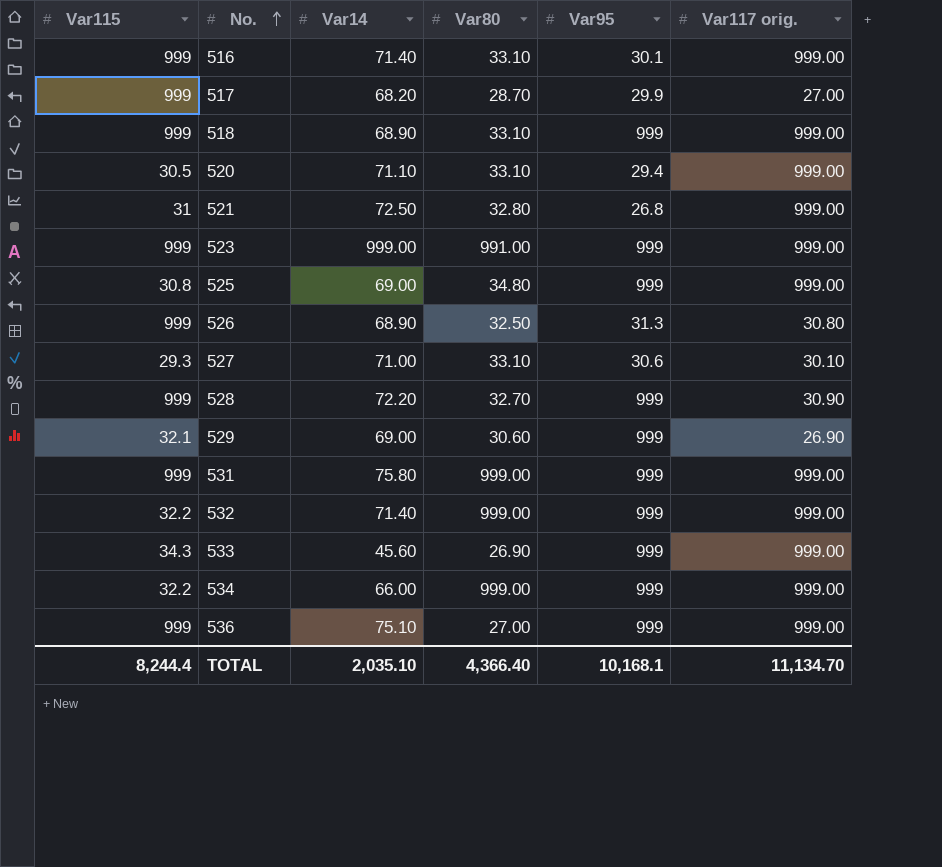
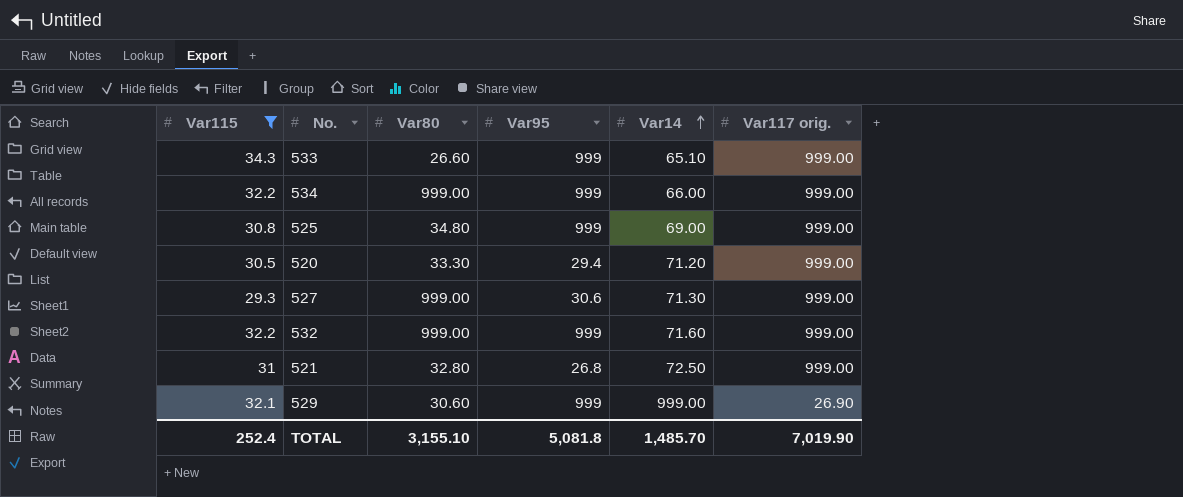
filter: none -> Var115 != 999
row order: No. ascending -> Var14 ascending
column Var14 | position: 3 -> 5
533 | Var80: 26.90 -> 26.60
533 | Var14: 45.60 -> 65.10
520 | Var80: 33.10 -> 33.30
520 | Var14: 71.10 -> 71.20
527 | Var80: 33.10 -> 999.00
527 | Var14: 71.00 -> 71.30
527 | Var117 orig.: 30.10 -> 999.00
532 | Var14: 71.40 -> 71.60
529 | Var14: 69.00 -> 999.00
TOTAL | Var115: 8,244.4 -> 252.4
TOTAL | Var80: 4,366.40 -> 3,155.10
TOTAL | Var95: 10,168.1 -> 5,081.8
TOTAL | Var14: 2,035.10 -> 1,485.70
TOTAL | Var117 orig.: 11,134.70 -> 7,019.90

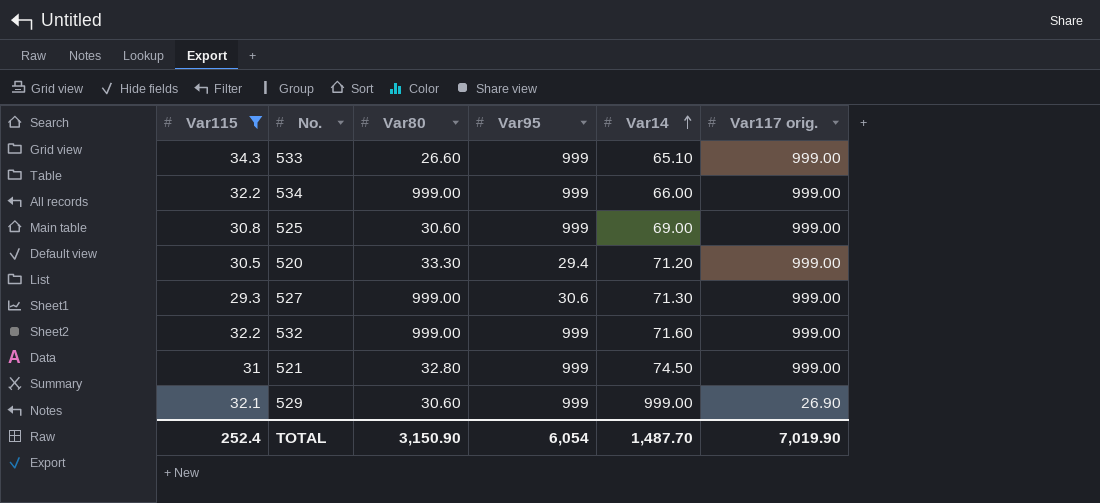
525 | Var80: 34.80 -> 30.60
521 | Var95: 26.8 -> 999
521 | Var14: 72.50 -> 74.50
TOTAL | Var80: 3,155.10 -> 3,150.90
TOTAL | Var95: 5,081.8 -> 6,054
TOTAL | Var14: 1,485.70 -> 1,487.70

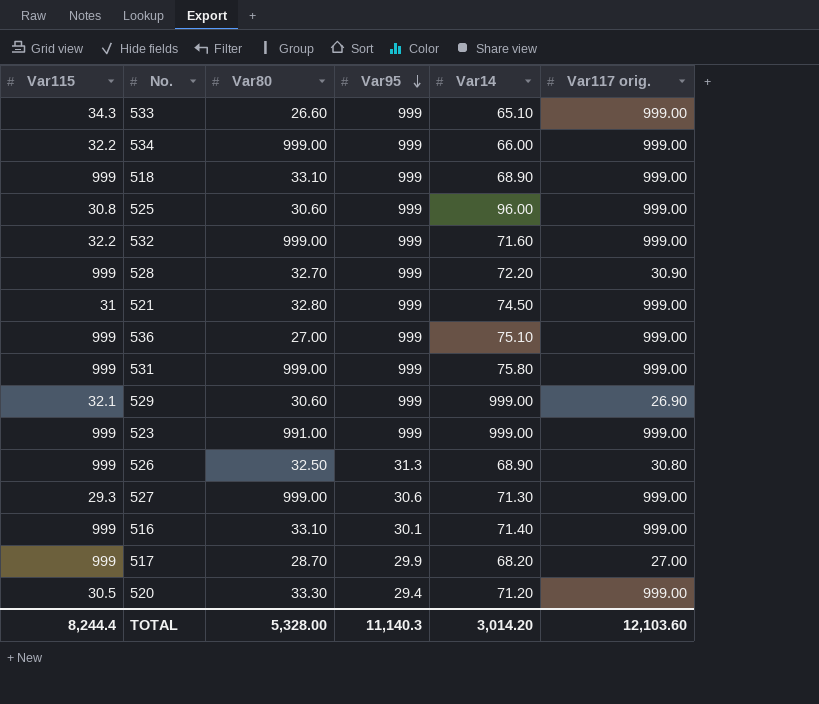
filter: Var115 != 999 -> none
row order: Var14 ascending -> Var95 descending
525 | Var14: 69.00 -> 96.00
TOTAL | Var115: 252.4 -> 8,244.4
TOTAL | Var80: 3,150.90 -> 5,328.00
TOTAL | Var95: 6,054 -> 11,140.3
TOTAL | Var14: 1,487.70 -> 3,014.20
TOTAL | Var117 orig.: 7,019.90 -> 12,103.60

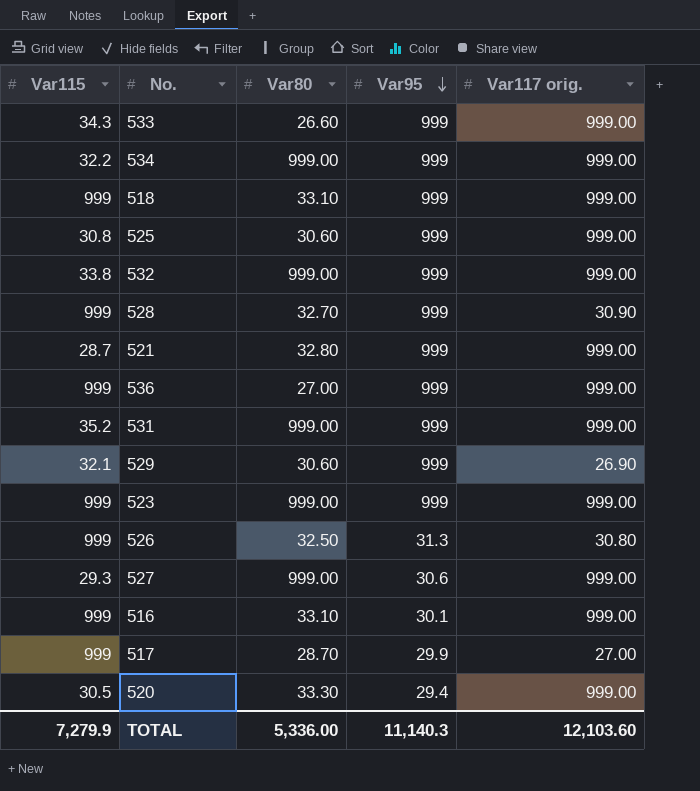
column Var14 | position: 5 -> none
532 | Var115: 32.2 -> 33.8
521 | Var115: 31 -> 28.7
531 | Var115: 999 -> 35.2
523 | Var80: 991.00 -> 999.00
TOTAL | Var115: 8,244.4 -> 7,279.9
TOTAL | Var80: 5,328.00 -> 5,336.00

